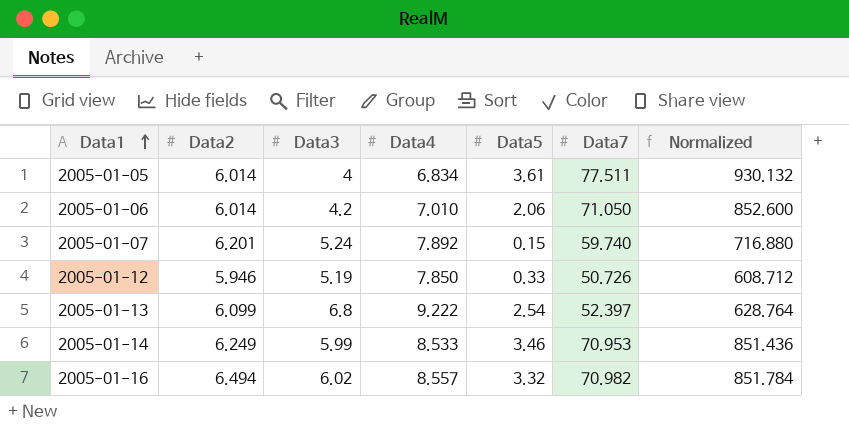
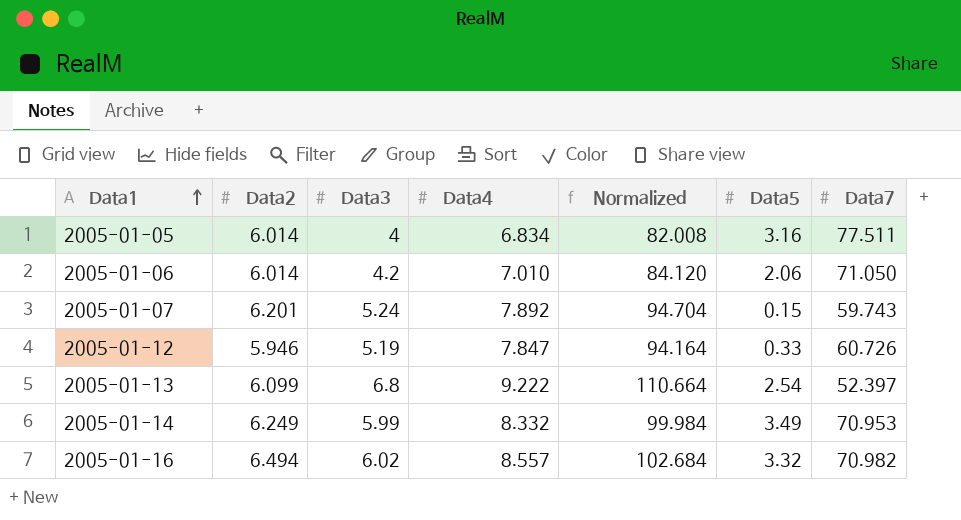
column Normalized | formula: [Data7] * 12 -> [Data4] * 12
column Normalized | position: 7 -> 5
2005-01-05 | Data5: 3.61 -> 3.16
2005-01-07 | Data7: 59.740 -> 59.743
2005-01-12 | Data4: 7.850 -> 7.847
2005-01-12 | Data7: 50.726 -> 60.726
2005-01-14 | Data4: 8.533 -> 8.332
2005-01-14 | Data5: 3.46 -> 3.49

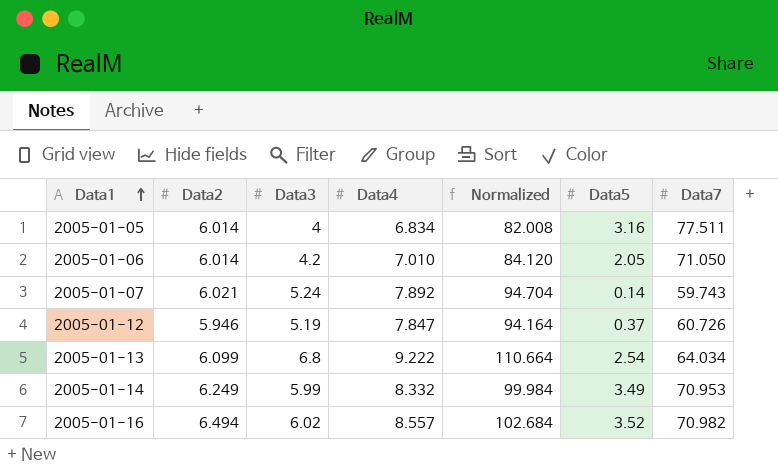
2005-01-06 | Data5: 2.06 -> 2.05
2005-01-07 | Data2: 6.201 -> 6.021
2005-01-07 | Data5: 0.15 -> 0.14
2005-01-12 | Data5: 0.33 -> 0.37
2005-01-13 | Data7: 52.397 -> 64.034
2005-01-16 | Data5: 3.32 -> 3.52

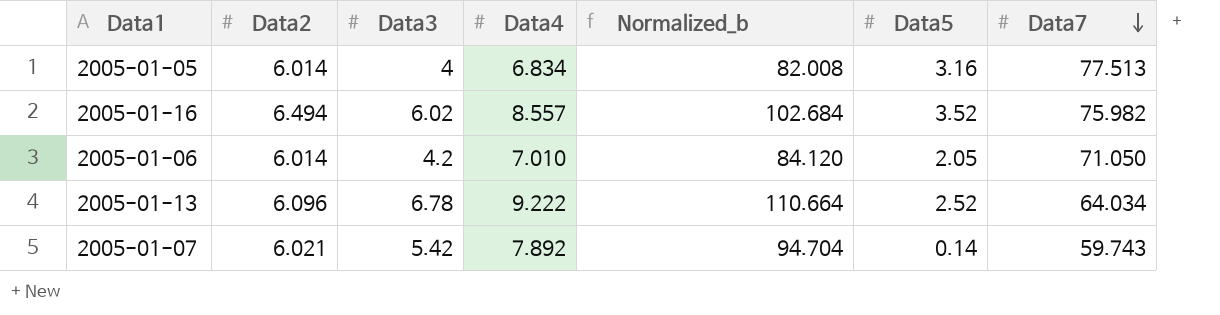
row order: Data1 ascending -> Data7 descending
column name: Normalized -> Normalized_b
row 2005-01-12: 5.946 | 5.19 | 7.847 | 94.164 | 0.37 | 60.726 -> none
row 2005-01-14: 6.249 | 5.99 | 8.332 | 99.984 | 3.49 | 70.953 -> none
2005-01-05 | Data7: 77.511 -> 77.513
2005-01-16 | Data7: 70.982 -> 75.982
2005-01-13 | Data2: 6.099 -> 6.096
2005-01-13 | Data3: 6.8 -> 6.78
2005-01-13 | Data5: 2.54 -> 2.52
2005-01-07 | Data3: 5.24 -> 5.42

